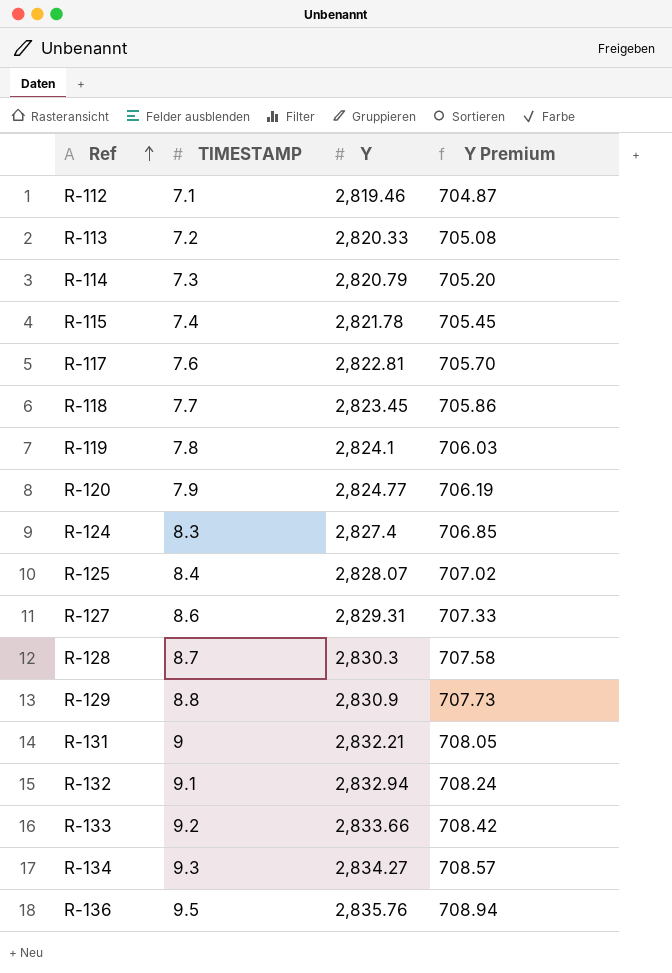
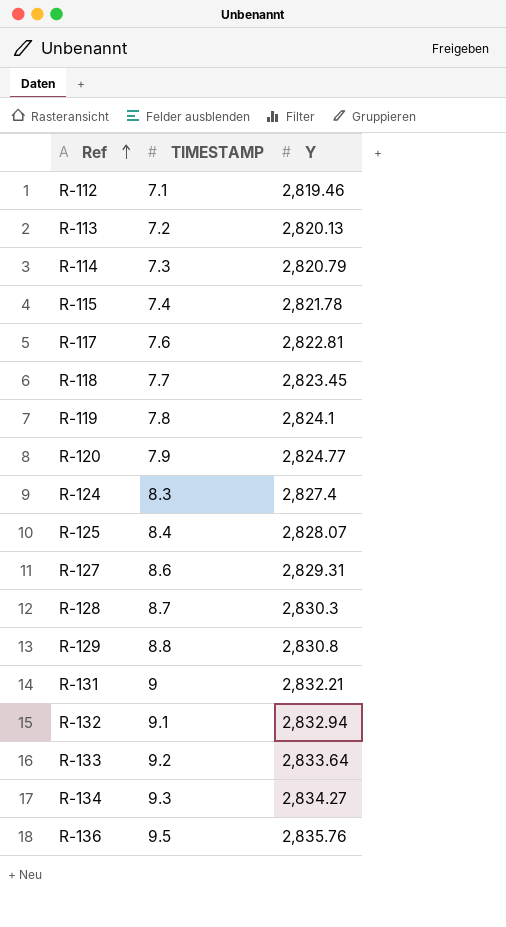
column Y Premium | formula: [Y] * 0.25 -> none
R-113 | Y: 2,820.33 -> 2,820.13
R-129 | Y: 2,830.9 -> 2,830.8
R-133 | Y: 2,833.66 -> 2,833.64

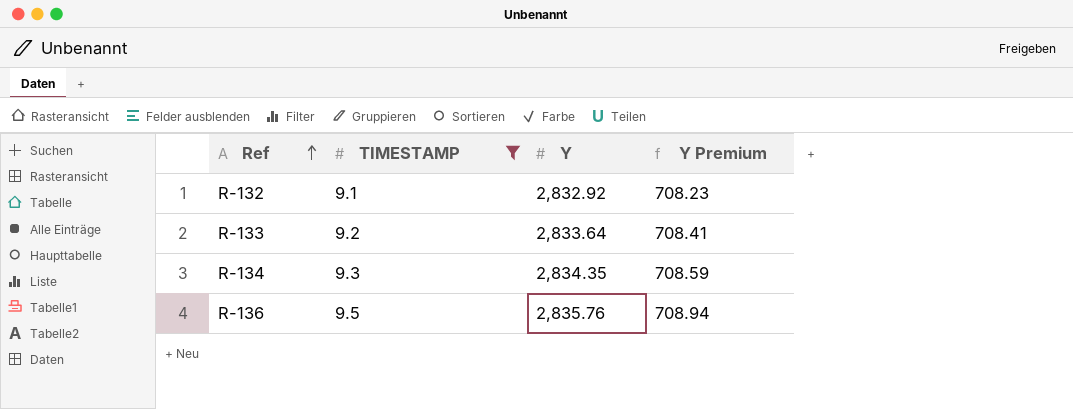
filter: none -> TIMESTAMP >= 9.1
column Y Premium | formula: none -> [Y] * 0.25
R-132 | Y: 2,832.94 -> 2,832.92
R-134 | Y: 2,834.27 -> 2,834.35

